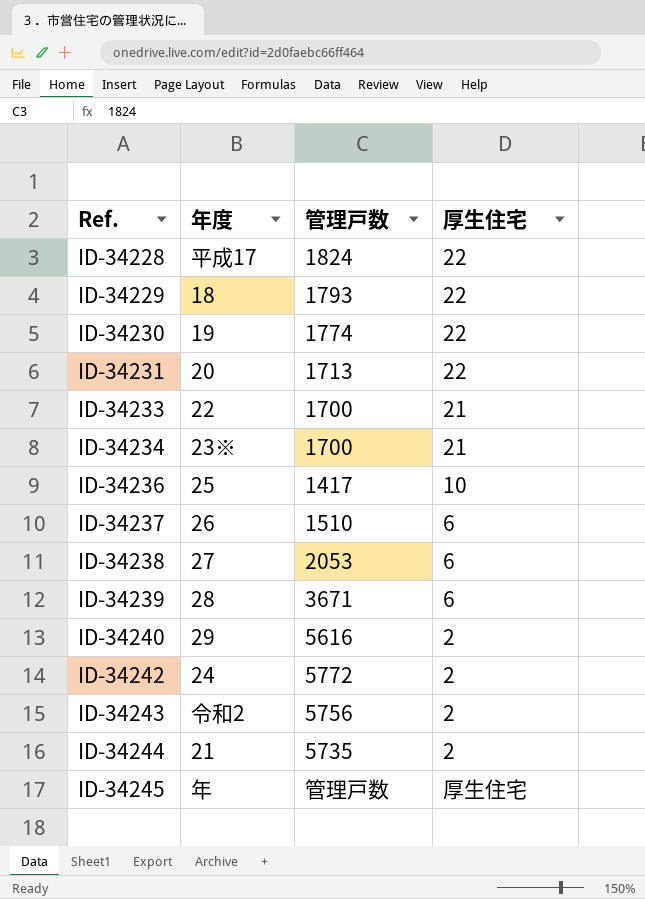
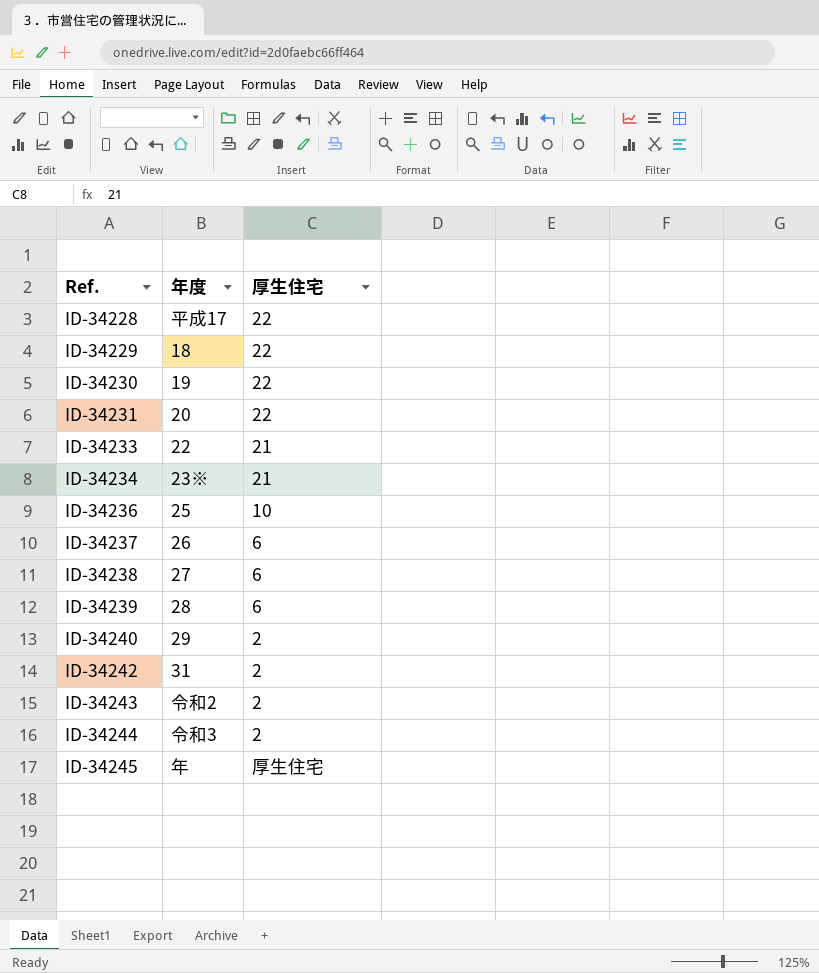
column 管理戸数 | position: 3 -> none
ID-34242 | 年度: 24 -> 31
ID-34244 | 年度: 21 -> 令和3

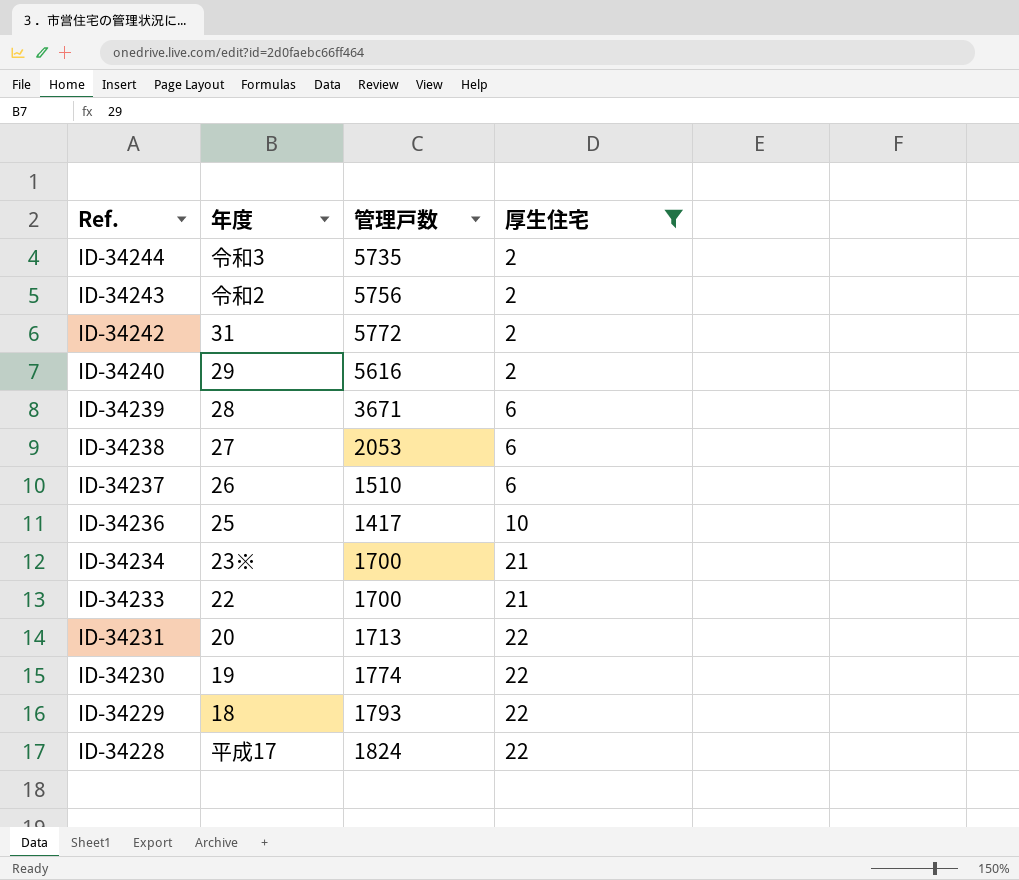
filter: none -> 厚生住宅 != 厚生住宅
row order: Ref. ascending -> Ref. descending
column 管理戸数 | position: none -> 3

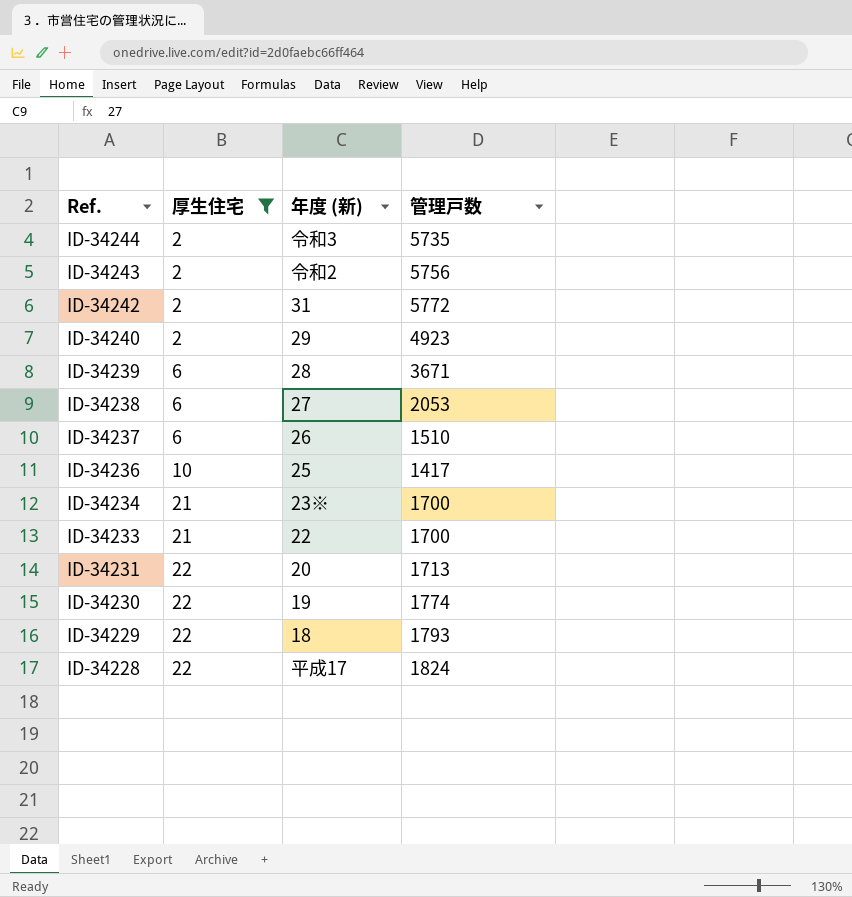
column 厚生住宅 | position: 4 -> 2
column name: 年度 -> 年度 (新)
ID-34240 | 管理戸数: 5616 -> 4923

